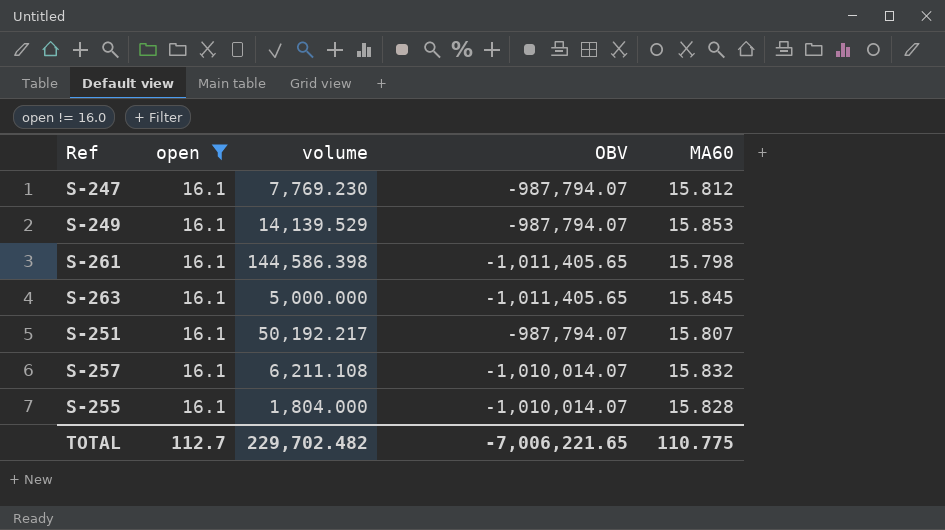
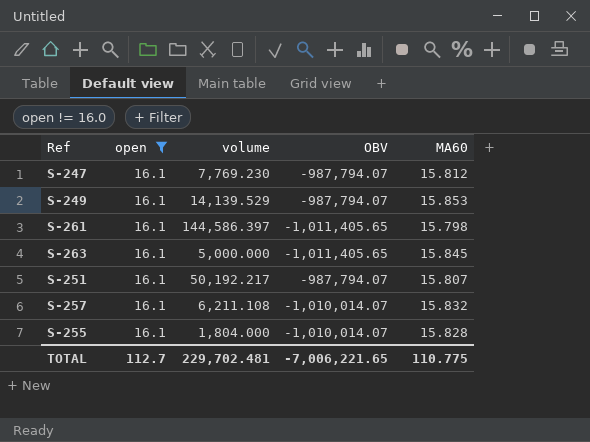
S-261 | volume: 144,586.398 -> 144,586.397
TOTAL | volume: 229,702.482 -> 229,702.481

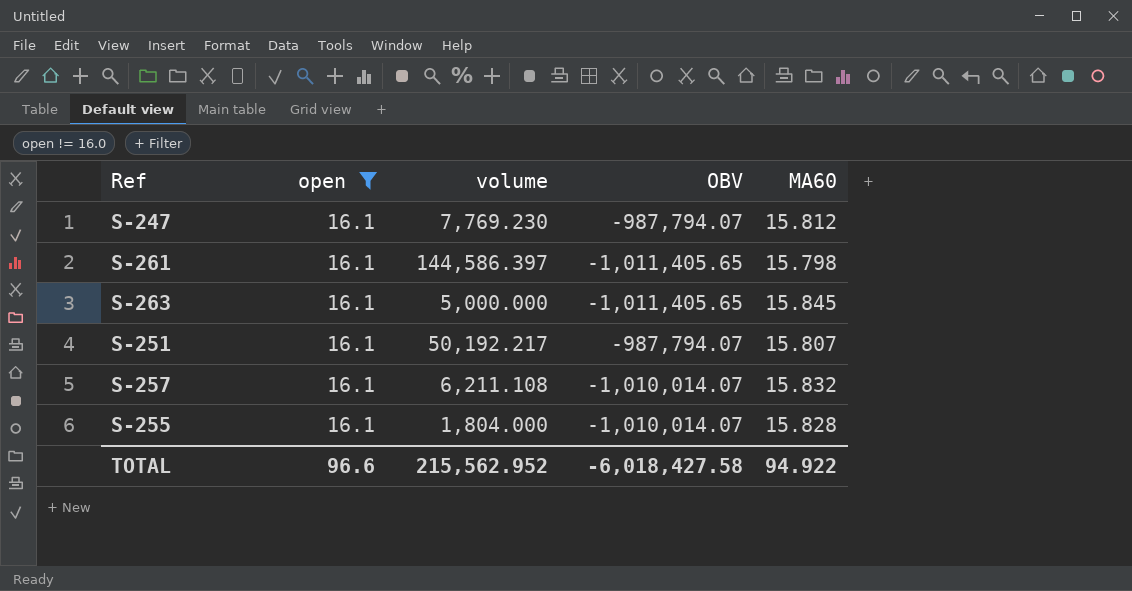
row S-249: 16.1 | 14,139.529 | -987,794.07 | 15.853 -> none
TOTAL | open: 112.7 -> 96.6
TOTAL | volume: 229,702.481 -> 215,562.952
TOTAL | OBV: -7,006,221.65 -> -6,018,427.58
TOTAL | MA60: 110.775 -> 94.922

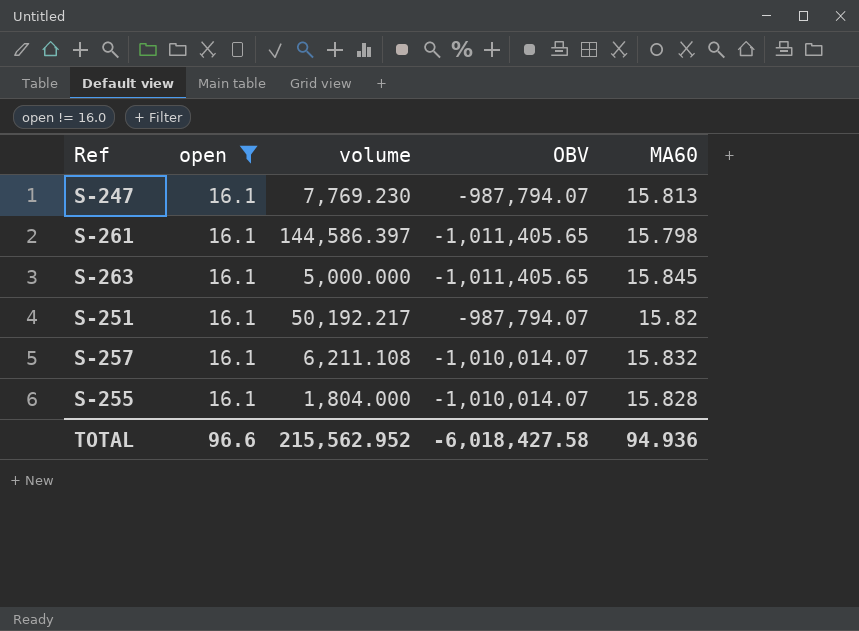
S-247 | MA60: 15.812 -> 15.813
S-251 | MA60: 15.807 -> 15.82
TOTAL | MA60: 94.922 -> 94.936

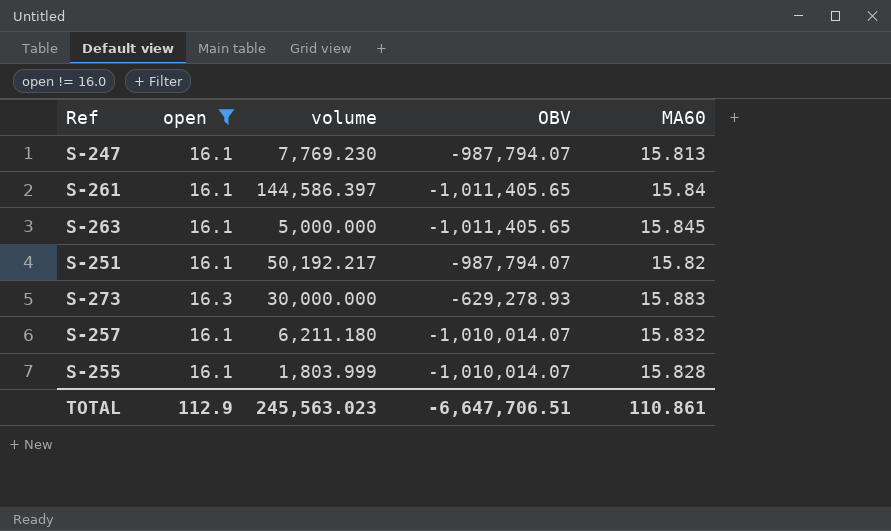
S-261 | MA60: 15.798 -> 15.84
row S-273: none -> 16.3 | 30,000.000 | -629,278.93 | 15.883
S-257 | volume: 6,211.108 -> 6,211.180
S-255 | volume: 1,804.000 -> 1,803.999
TOTAL | open: 96.6 -> 112.9
TOTAL | volume: 215,562.952 -> 245,563.023
TOTAL | OBV: -6,018,427.58 -> -6,647,706.51
TOTAL | MA60: 94.936 -> 110.861

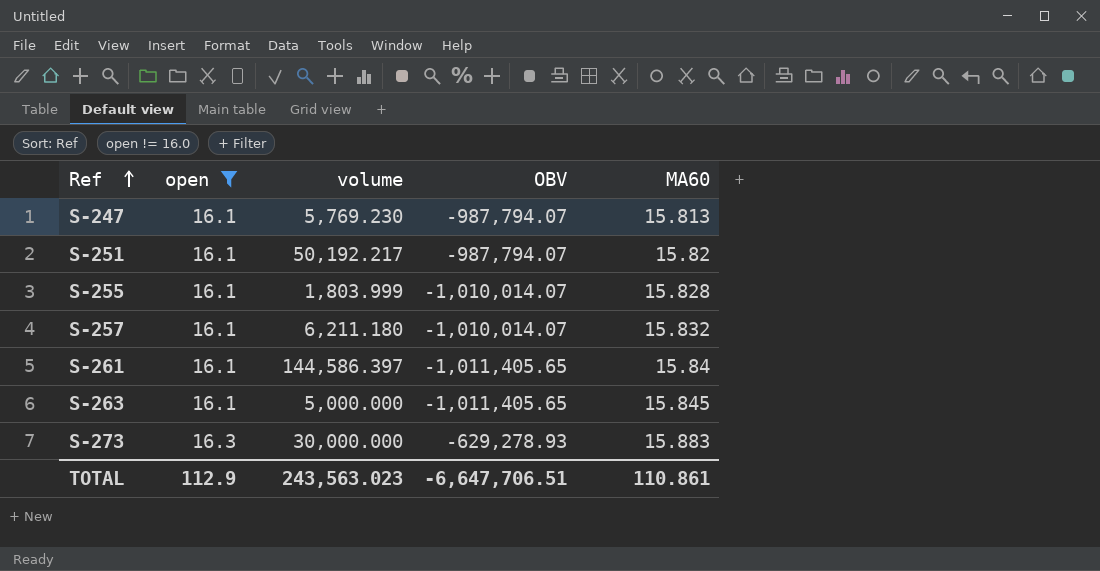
row order: none -> Ref ascending
S-247 | volume: 7,769.230 -> 5,769.230
TOTAL | volume: 245,563.023 -> 243,563.023

